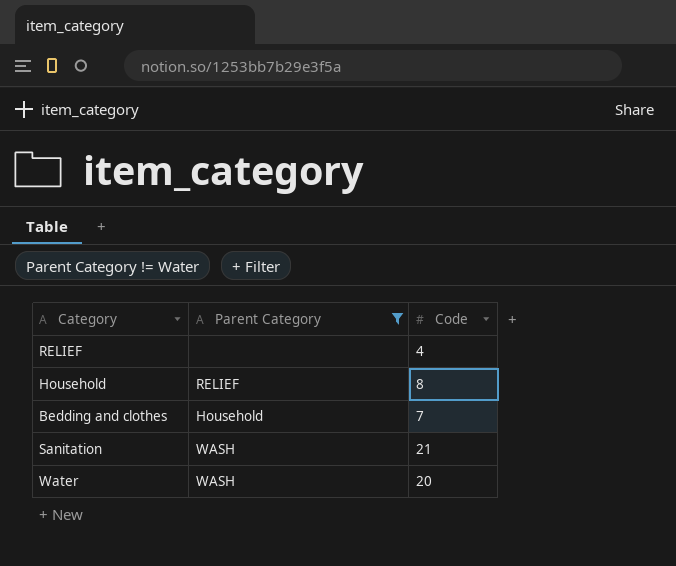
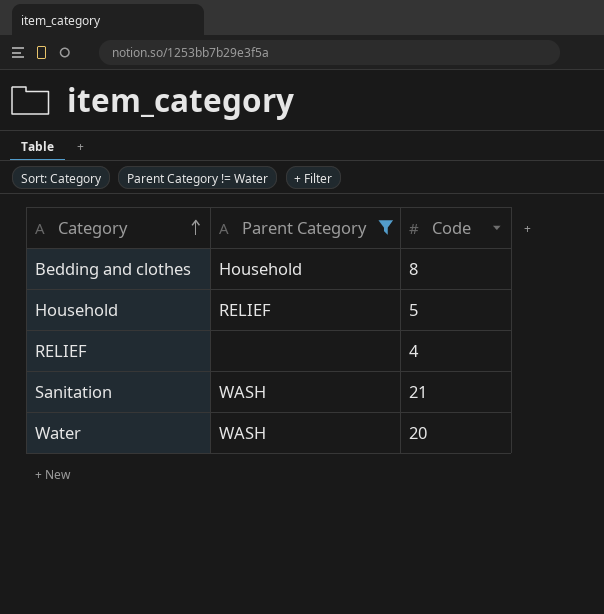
row order: none -> Category ascending
Bedding and clothes | Code: 7 -> 8
Household | Code: 8 -> 5

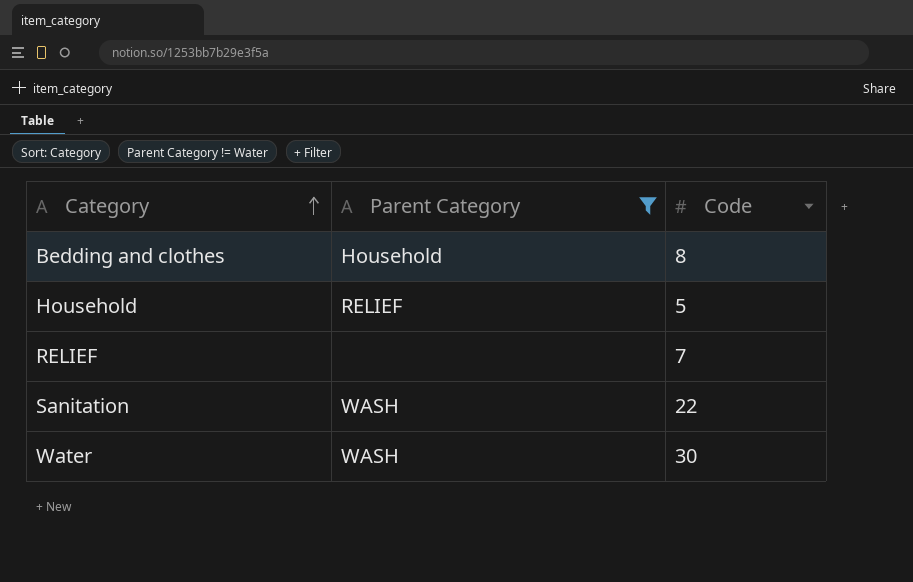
RELIEF | Code: 4 -> 7
Sanitation | Code: 21 -> 22
Water | Code: 20 -> 30

